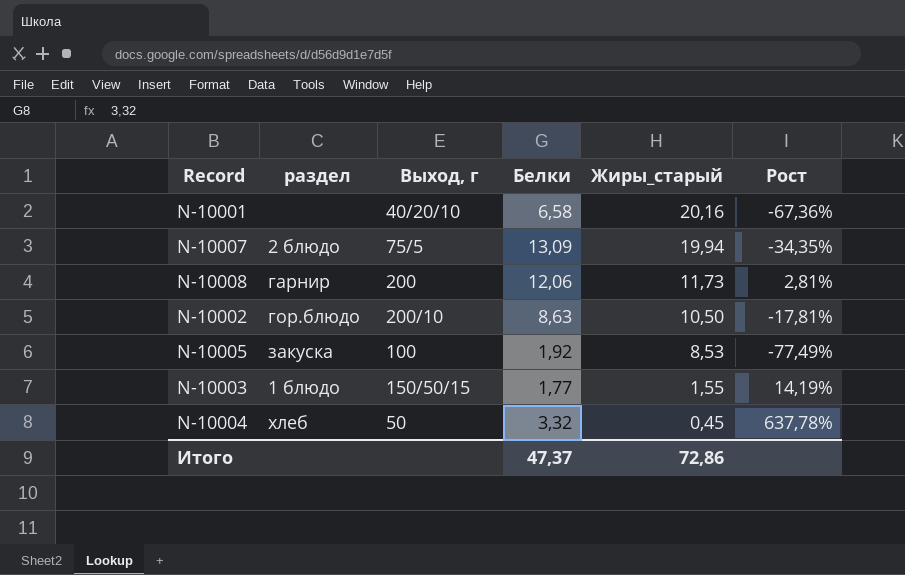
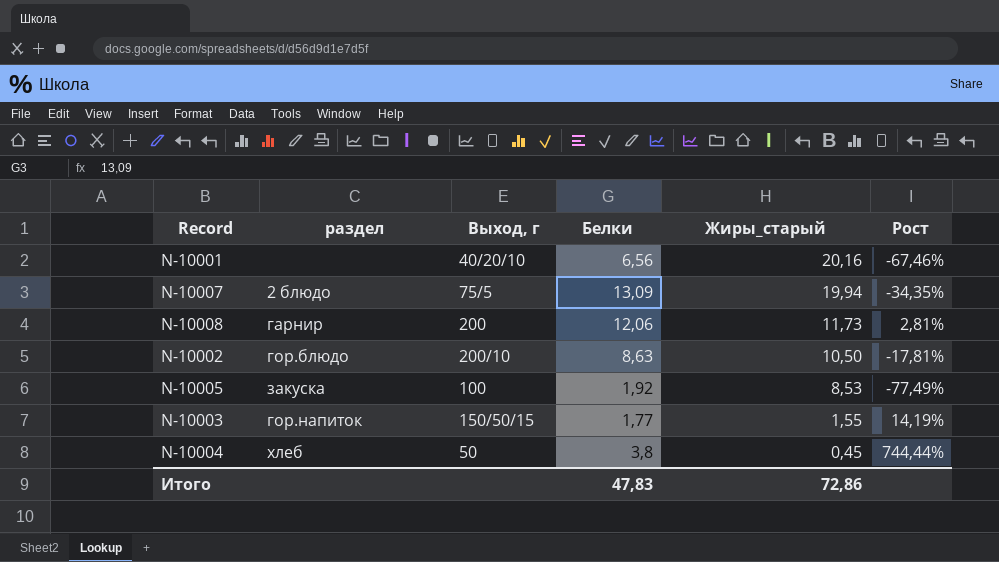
N-10001 | Белки: 6,58 -> 6,56
N-10001 | Рост: -67,36% -> -67,46%
N-10003 | раздел: 1 блюдо -> гор.напиток
N-10004 | Белки: 3,32 -> 3,8
N-10004 | Рост: 637,78% -> 744,44%
Итого | Белки: 47,37 -> 47,83

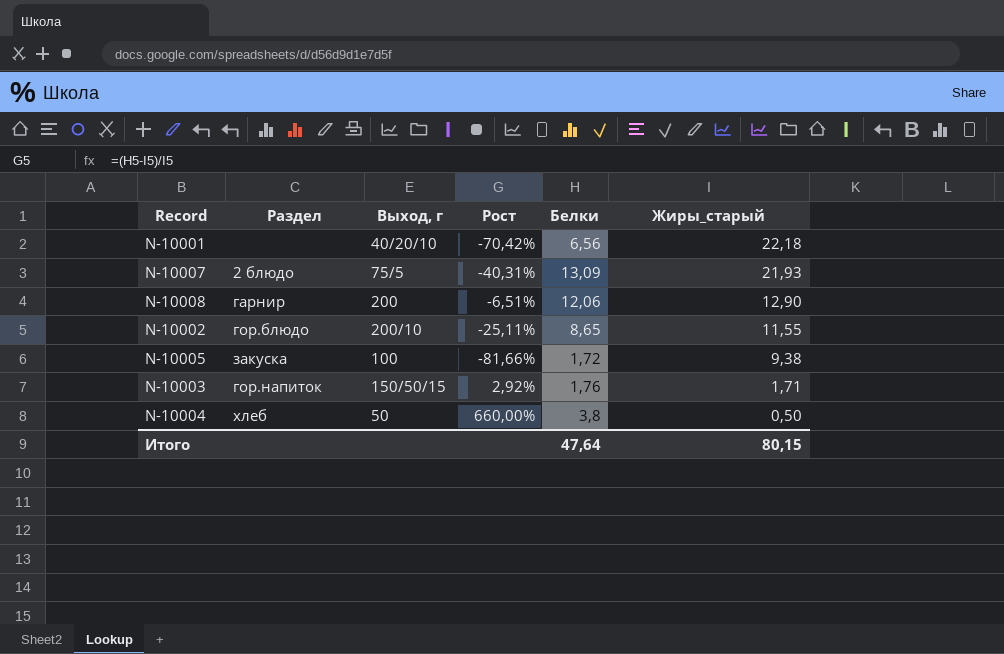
column name: раздел -> Раздел
column Рост | position: 6 -> 4
N-10001 | Рост: -67,46% -> -70,42%
N-10001 | Жиры_старый: 20,16 -> 22,18
N-10007 | Рост: -34,35% -> -40,31%
N-10007 | Жиры_старый: 19,94 -> 21,93
N-10008 | Рост: 2,81% -> -6,51%
N-10008 | Жиры_старый: 11,73 -> 12,90
N-10002 | Рост: -17,81% -> -25,11%
N-10002 | Белки: 8,63 -> 8,65
N-10002 | Жиры_старый: 10,50 -> 11,55
N-10005 | Рост: -77,49% -> -81,66%
N-10005 | Белки: 1,92 -> 1,72
N-10005 | Жиры_старый: 8,53 -> 9,38
N-10003 | Рост: 14,19% -> 2,92%
N-10003 | Белки: 1,77 -> 1,76
N-10003 | Жиры_старый: 1,55 -> 1,71
N-10004 | Рост: 744,44% -> 660,00%
N-10004 | Жиры_старый: 0,45 -> 0,50
Итого | Белки: 47,83 -> 47,64
Итого | Жиры_старый: 72,86 -> 80,15

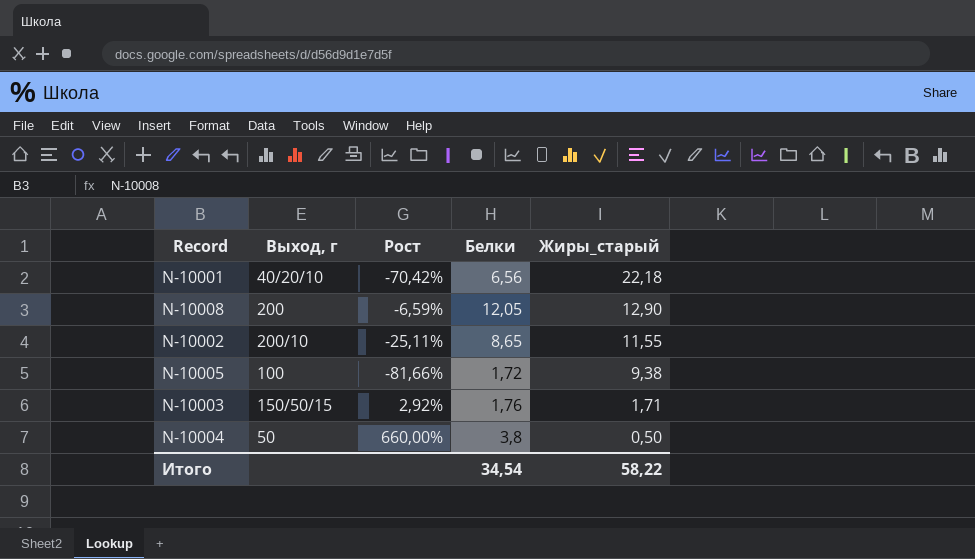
column Раздел | position: 2 -> none
row N-10007: 2 блюдо | 75/5 | -40,31% | 13,09 | 21,93 -> none
N-10008 | Рост: -6,51% -> -6,59%
N-10008 | Белки: 12,06 -> 12,05
Итого | Белки: 47,64 -> 34,54
Итого | Жиры_старый: 80,15 -> 58,22

